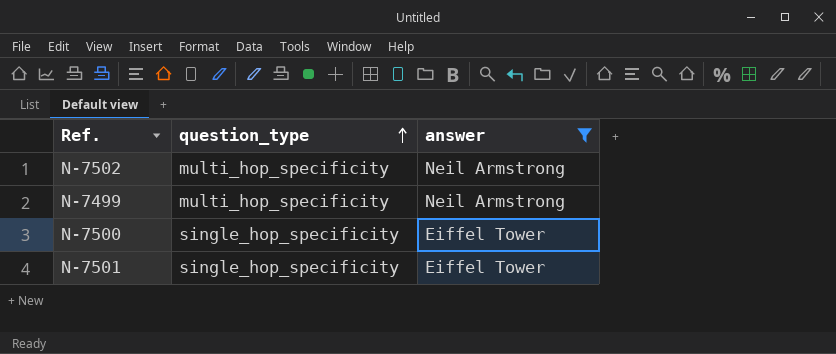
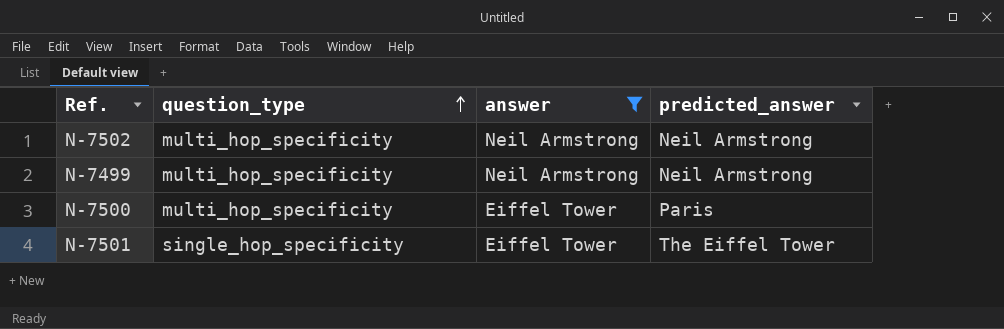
column predicted_answer | position: none -> 4
N-7500 | question_type: single_hop_specificity -> multi_hop_specificity

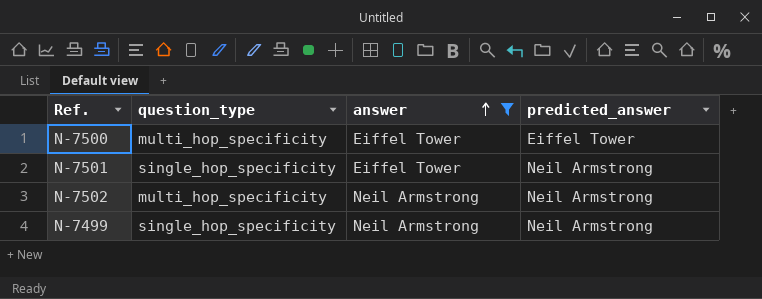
row order: question_type ascending -> answer ascending
N-7500 | predicted_answer: Paris -> Eiffel Tower
N-7501 | predicted_answer: The Eiffel Tower -> Neil Armstrong
N-7499 | question_type: multi_hop_specificity -> single_hop_specificity

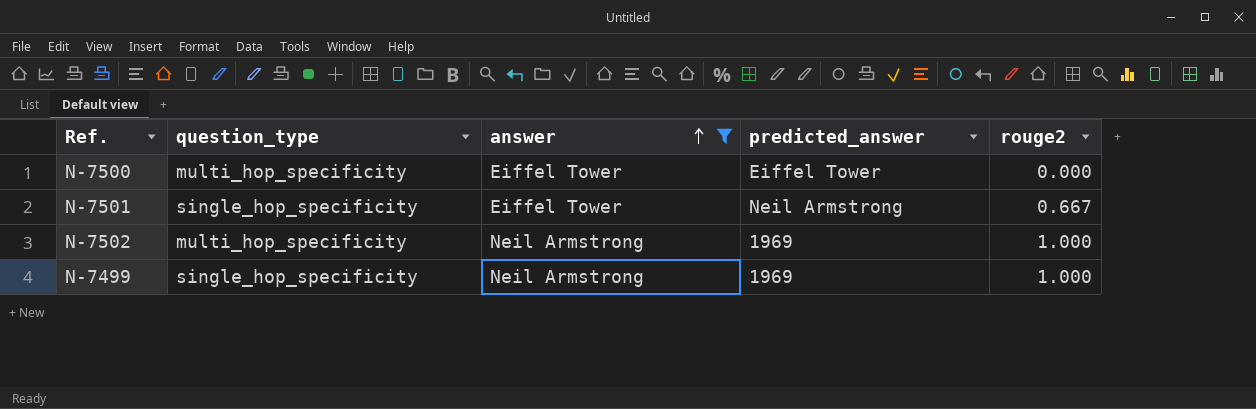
column rouge2 | position: none -> 5
N-7502 | predicted_answer: Neil Armstrong -> 1969
N-7499 | predicted_answer: Neil Armstrong -> 1969

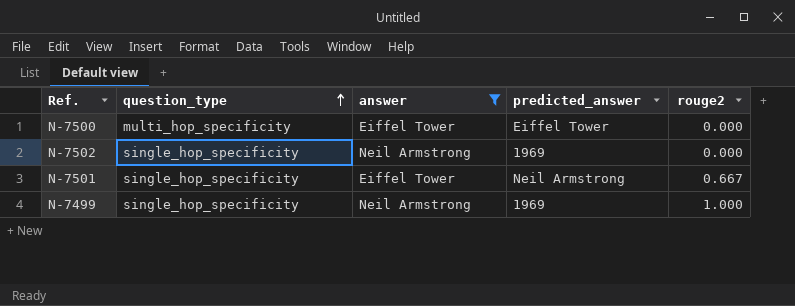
row order: answer ascending -> question_type ascending
N-7502 | question_type: multi_hop_specificity -> single_hop_specificity
N-7502 | rouge2: 1.000 -> 0.000

